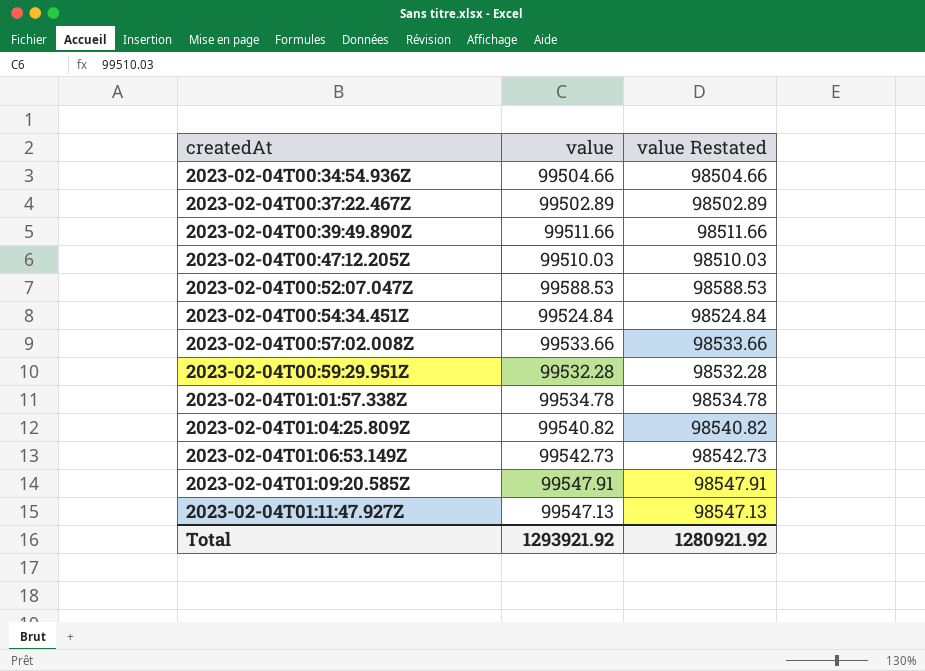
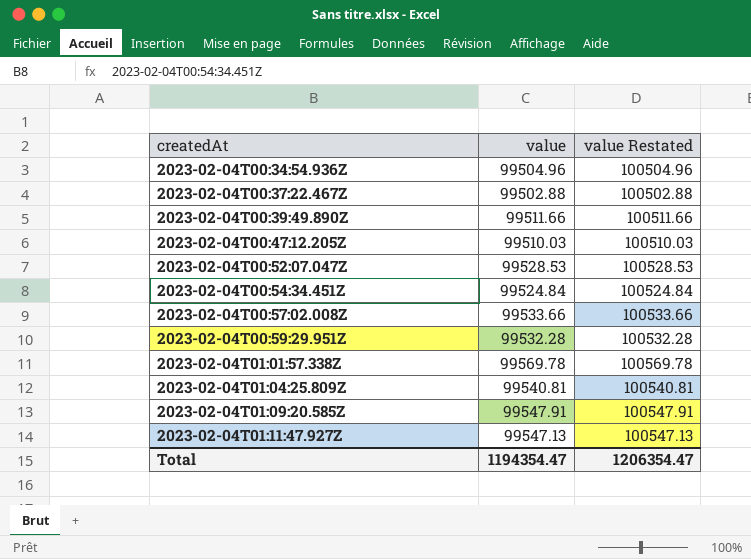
column value Restated | formula: [value] - 1000 -> [value] + 1000
row 2023-02-04T01:06:53.149Z: 99542.73 | 98542.73 -> none
2023-02-04T00:34:54.936Z | value: 99504.66 -> 99504.96
2023-02-04T00:37:22.467Z | value: 99502.89 -> 99502.88
2023-02-04T00:52:07.047Z | value: 99588.53 -> 99528.53
2023-02-04T01:01:57.338Z | value: 99534.78 -> 99569.78
2023-02-04T01:04:25.809Z | value: 99540.82 -> 99540.81
Total | value: 1293921.92 -> 1194354.47
Total | value Restated: 1280921.92 -> 1206354.47

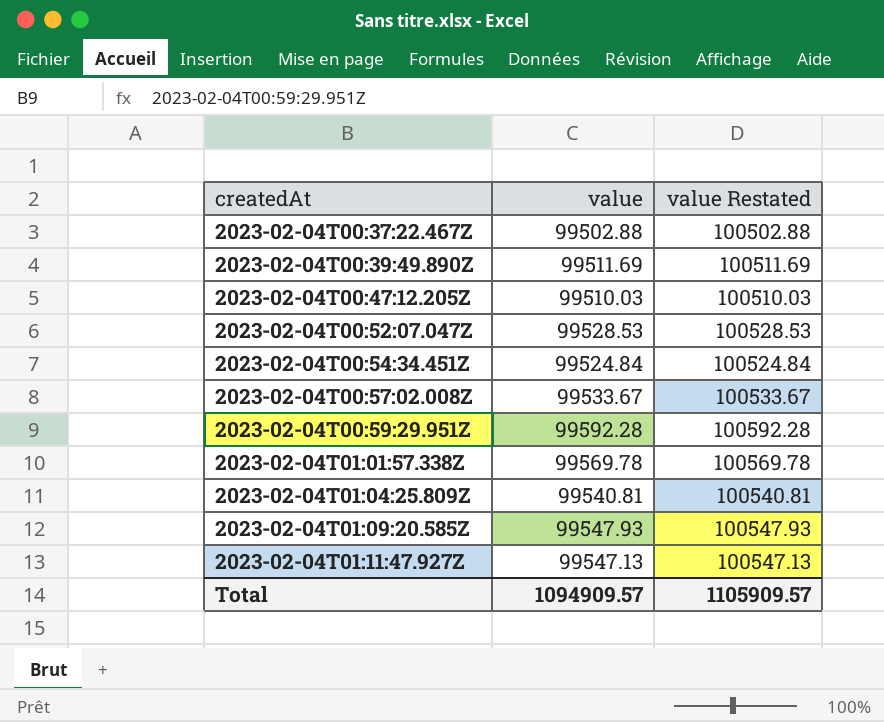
row 2023-02-04T00:34:54.936Z: 99504.96 | 100504.96 -> none
2023-02-04T00:39:49.890Z | value: 99511.66 -> 99511.69
2023-02-04T00:39:49.890Z | value Restated: 100511.66 -> 100511.69
2023-02-04T00:57:02.008Z | value: 99533.66 -> 99533.67
2023-02-04T00:57:02.008Z | value Restated: 100533.66 -> 100533.67
2023-02-04T00:59:29.951Z | value: 99532.28 -> 99592.28
2023-02-04T00:59:29.951Z | value Restated: 100532.28 -> 100592.28
2023-02-04T01:09:20.585Z | value: 99547.91 -> 99547.93
2023-02-04T01:09:20.585Z | value Restated: 100547.91 -> 100547.93
Total | value: 1194354.47 -> 1094909.57
Total | value Restated: 1206354.47 -> 1105909.57

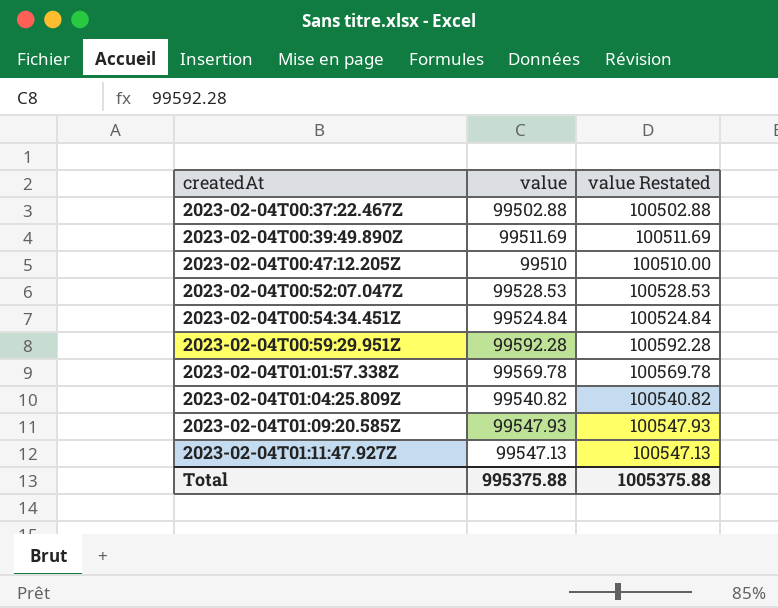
row 2023-02-04T00:57:02.008Z: 99533.67 | 100533.67 -> none
2023-02-04T00:47:12.205Z | value: 99510.03 -> 99510
2023-02-04T00:47:12.205Z | value Restated: 100510.03 -> 100510.00
2023-02-04T01:04:25.809Z | value: 99540.81 -> 99540.82
2023-02-04T01:04:25.809Z | value Restated: 100540.81 -> 100540.82
Total | value: 1094909.57 -> 995375.88
Total | value Restated: 1105909.57 -> 1005375.88

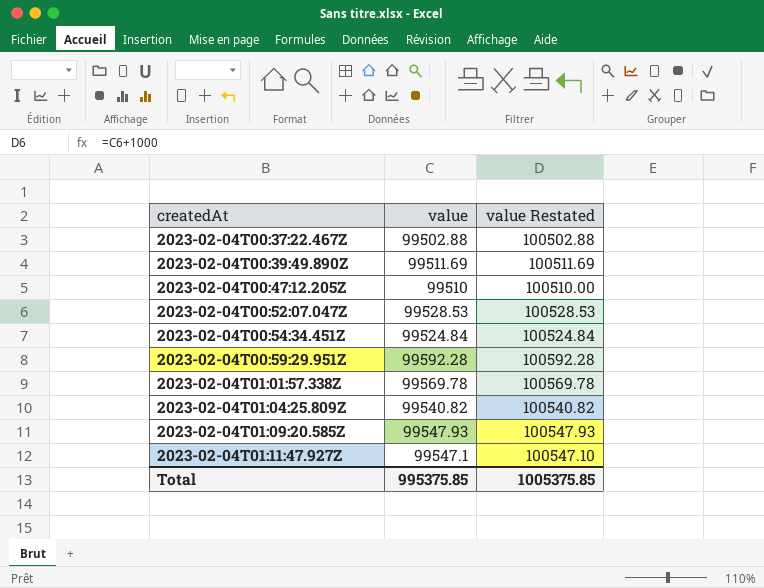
2023-02-04T01:11:47.927Z | value: 99547.13 -> 99547.1
2023-02-04T01:11:47.927Z | value Restated: 100547.13 -> 100547.10
Total | value: 995375.88 -> 995375.85
Total | value Restated: 1005375.88 -> 1005375.85

